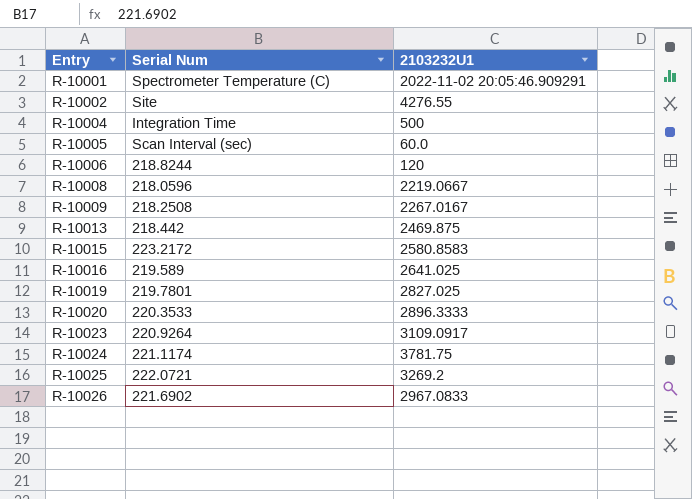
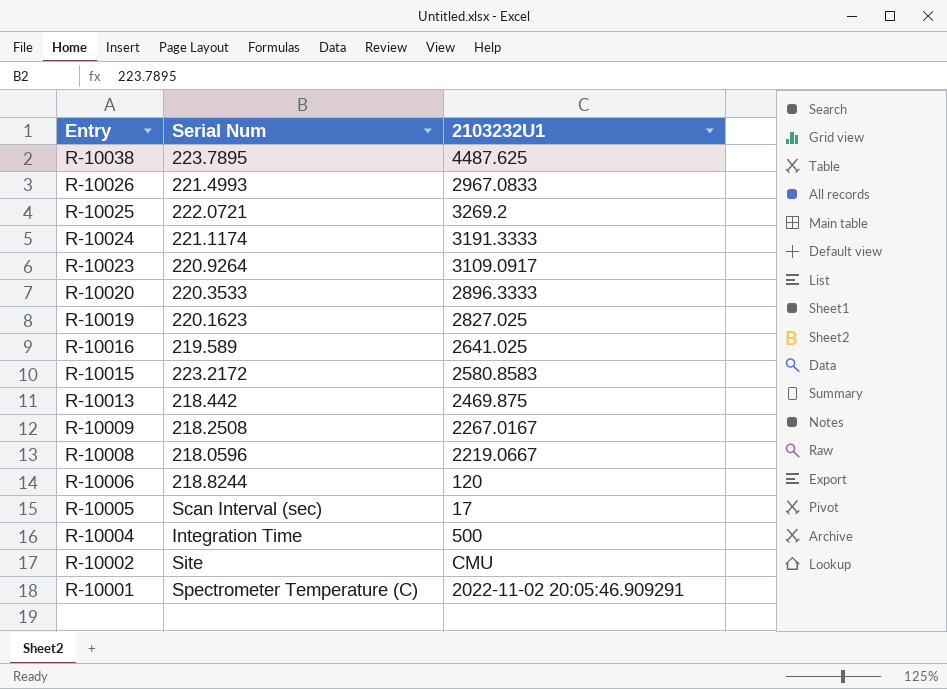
row order: Entry ascending -> Entry descending
row R-10038: none -> 223.7895 | 4487.625
R-10026 | Serial Num: 221.6902 -> 221.4993
R-10024 | 2103232U1: 3781.75 -> 3191.3333
R-10019 | Serial Num: 219.7801 -> 220.1623
R-10005 | 2103232U1: 60.0 -> 17
R-10002 | 2103232U1: 4276.55 -> CMU

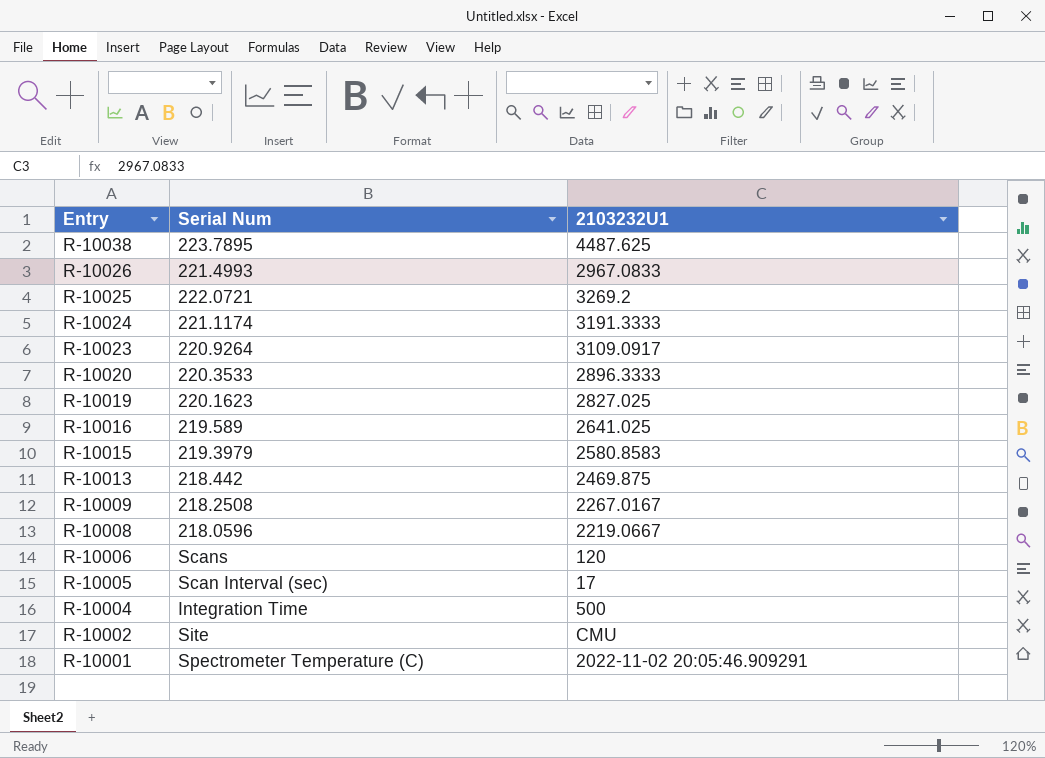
R-10015 | Serial Num: 223.2172 -> 219.3979
R-10006 | Serial Num: 218.8244 -> Scans

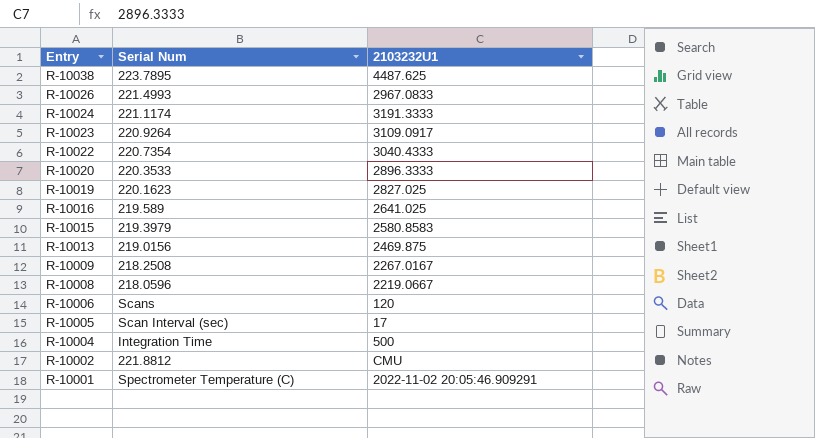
row R-10025: 222.0721 | 3269.2 -> none
row R-10022: none -> 220.7354 | 3040.4333
R-10013 | Serial Num: 218.442 -> 219.0156
R-10002 | Serial Num: Site -> 221.8812

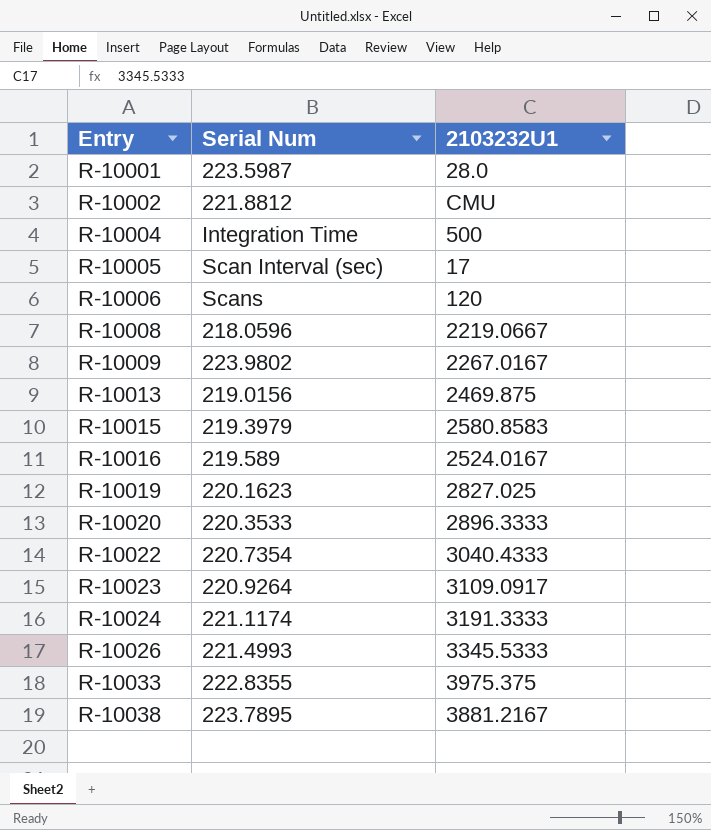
row order: Entry descending -> Entry ascending
R-10001 | Serial Num: Spectrometer Temperature (C) -> 223.5987
R-10001 | 2103232U1: 2022-11-02 20:05:46.909291 -> 28.0
R-10009 | Serial Num: 218.2508 -> 223.9802
R-10016 | 2103232U1: 2641.025 -> 2524.0167
R-10026 | 2103232U1: 2967.0833 -> 3345.5333
row R-10033: none -> 222.8355 | 3975.375
R-10038 | 2103232U1: 4487.625 -> 3881.2167

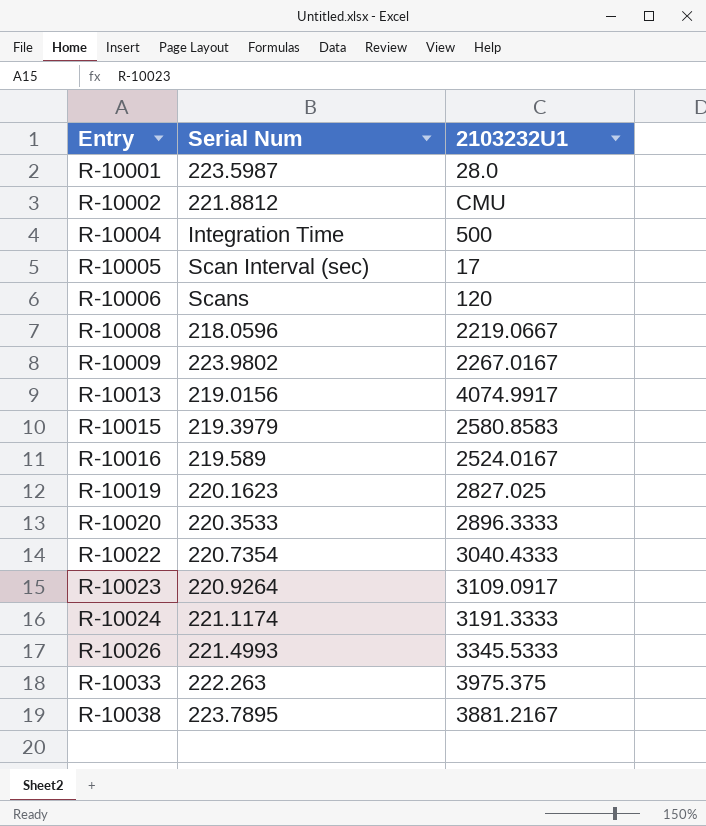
R-10013 | 2103232U1: 2469.875 -> 4074.9917
R-10033 | Serial Num: 222.8355 -> 222.263

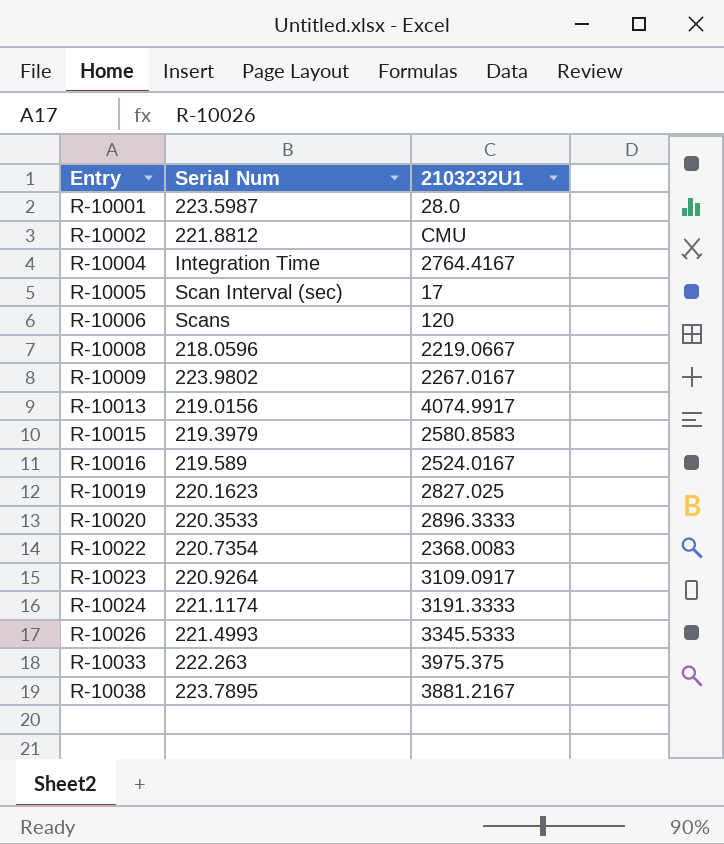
R-10004 | 2103232U1: 500 -> 2764.4167
R-10022 | 2103232U1: 3040.4333 -> 2368.0083

